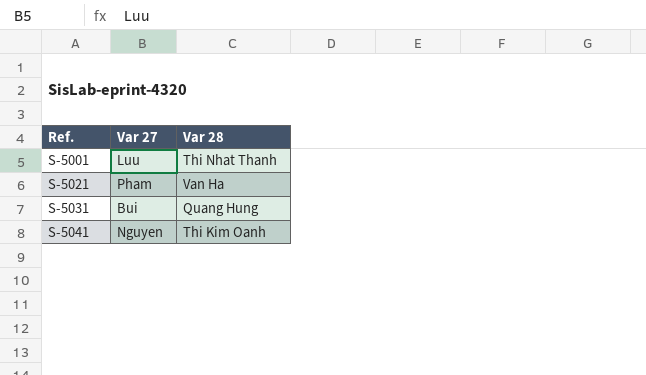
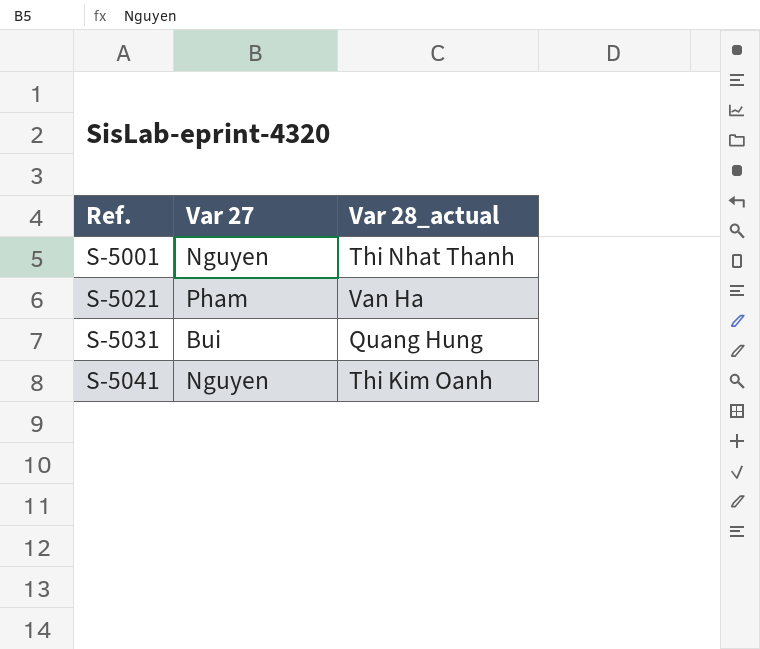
column name: Var 28 -> Var 28_actual
S-5001 | Var 27: Luu -> Nguyen

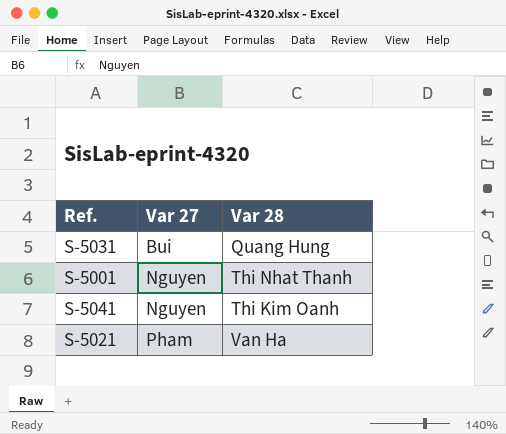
row order: Ref. ascending -> Var 27 ascending
column name: Var 28_actual -> Var 28

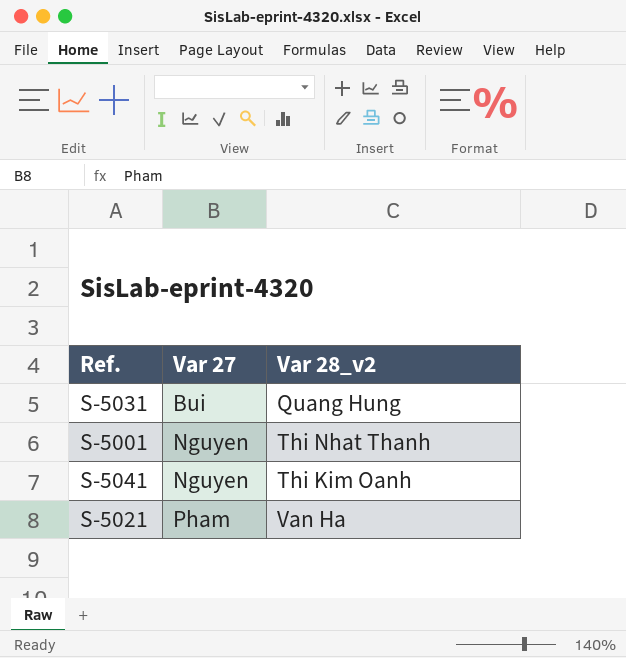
column name: Var 28 -> Var 28_v2

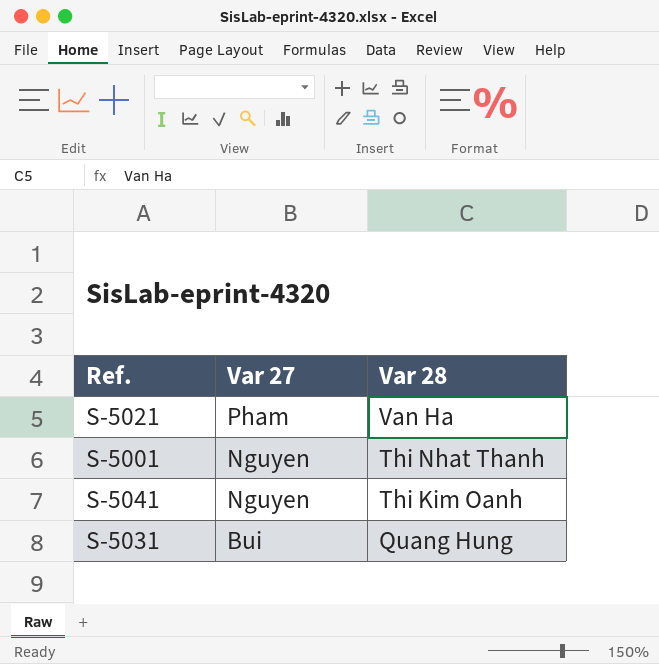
row order: Var 27 ascending -> Var 27 descending
column name: Var 28_v2 -> Var 28

